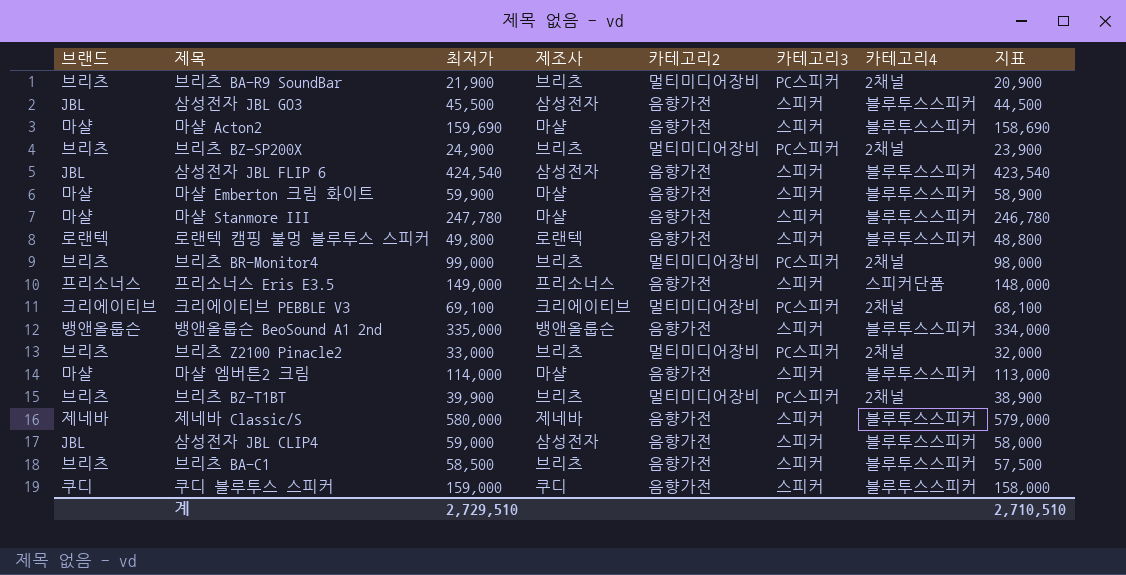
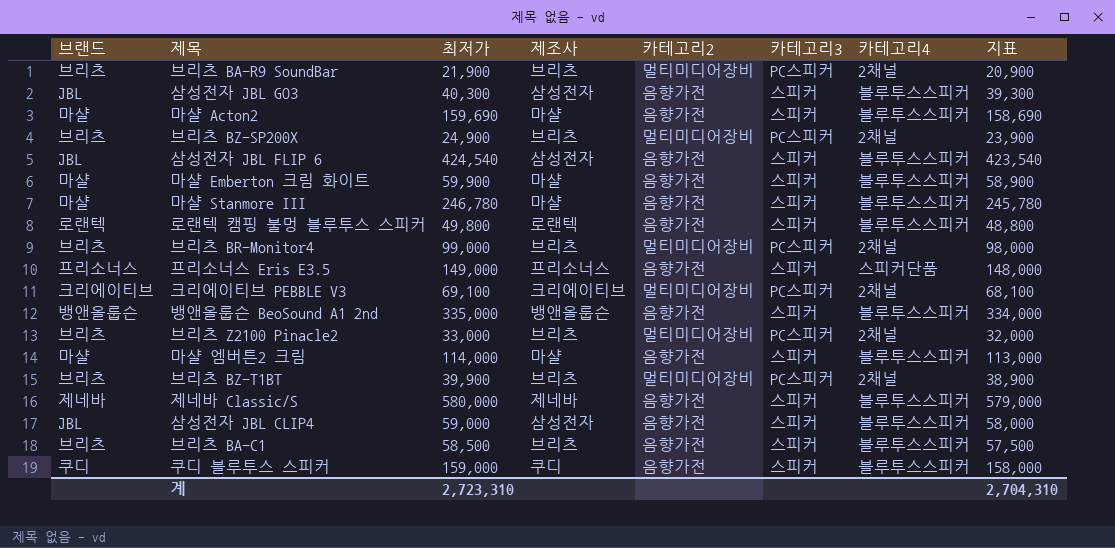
삼성전자 JBL GO3 | 최저가: 45,500 -> 40,300
삼성전자 JBL GO3 | 지표: 44,500 -> 39,300
마샬 Stanmore III | 최저가: 247,780 -> 246,780
마샬 Stanmore III | 지표: 246,780 -> 245,780
계 | 최저가: 2,729,510 -> 2,723,310
계 | 지표: 2,710,510 -> 2,704,310

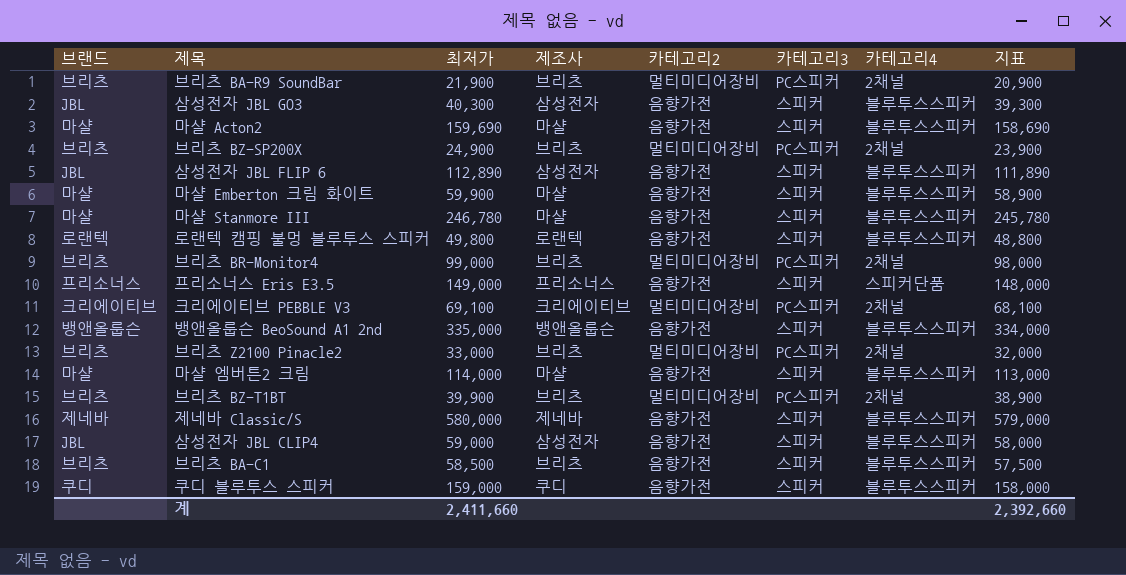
삼성전자 JBL FLIP 6 | 최저가: 424,540 -> 112,890
삼성전자 JBL FLIP 6 | 지표: 423,540 -> 111,890
계 | 최저가: 2,723,310 -> 2,411,660
계 | 지표: 2,704,310 -> 2,392,660

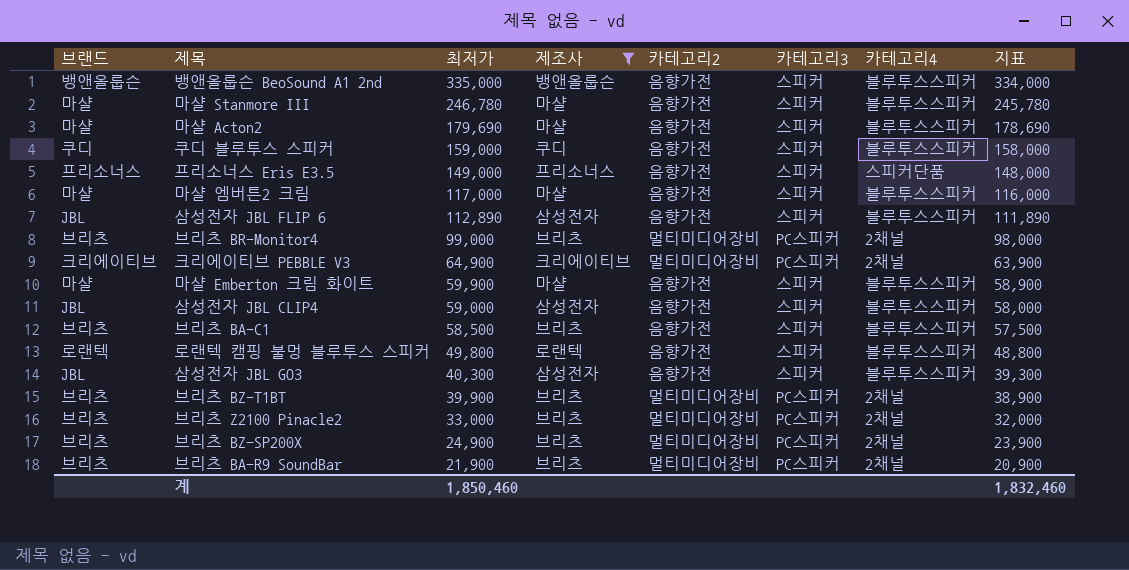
filter: none -> 제조사 != 제네바
row order: none -> 최저가 descending
마샬 Acton2 | 최저가: 159,690 -> 179,690
마샬 Acton2 | 지표: 158,690 -> 178,690
마샬 엠버튼2 크림 | 최저가: 114,000 -> 117,000
마샬 엠버튼2 크림 | 지표: 113,000 -> 116,000
크리에이티브 PEBBLE V3 | 최저가: 69,100 -> 64,900
크리에이티브 PEBBLE V3 | 지표: 68,100 -> 63,900
계 | 최저가: 2,411,660 -> 1,850,460
계 | 지표: 2,392,660 -> 1,832,460

